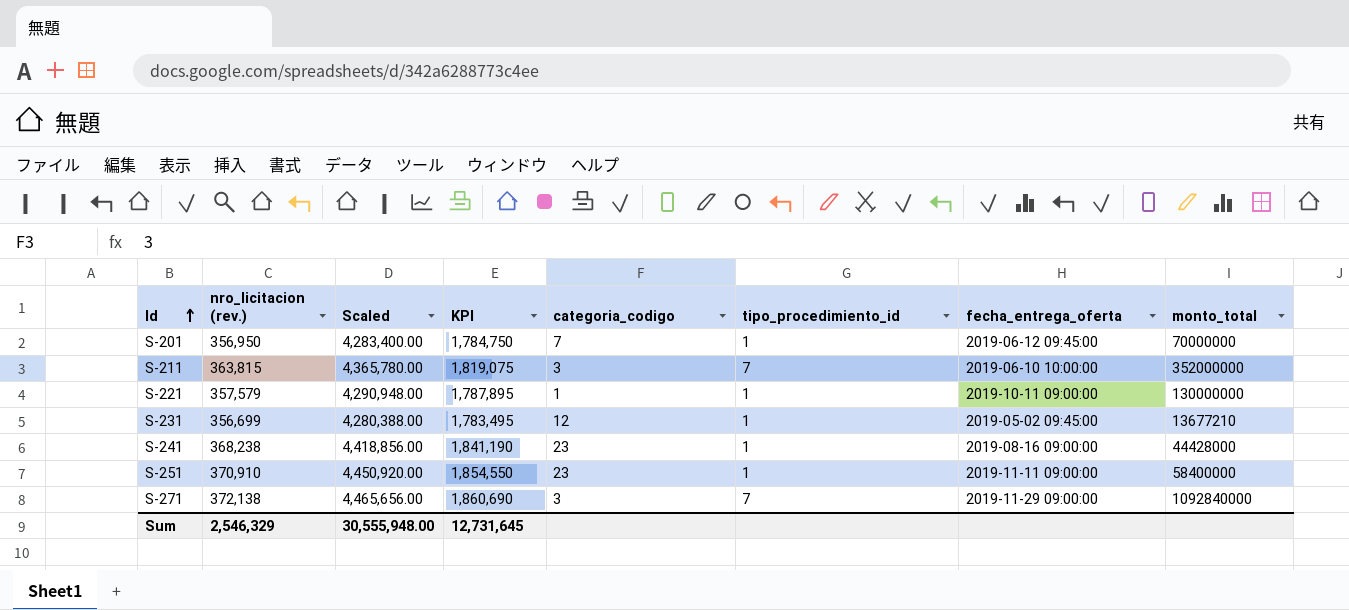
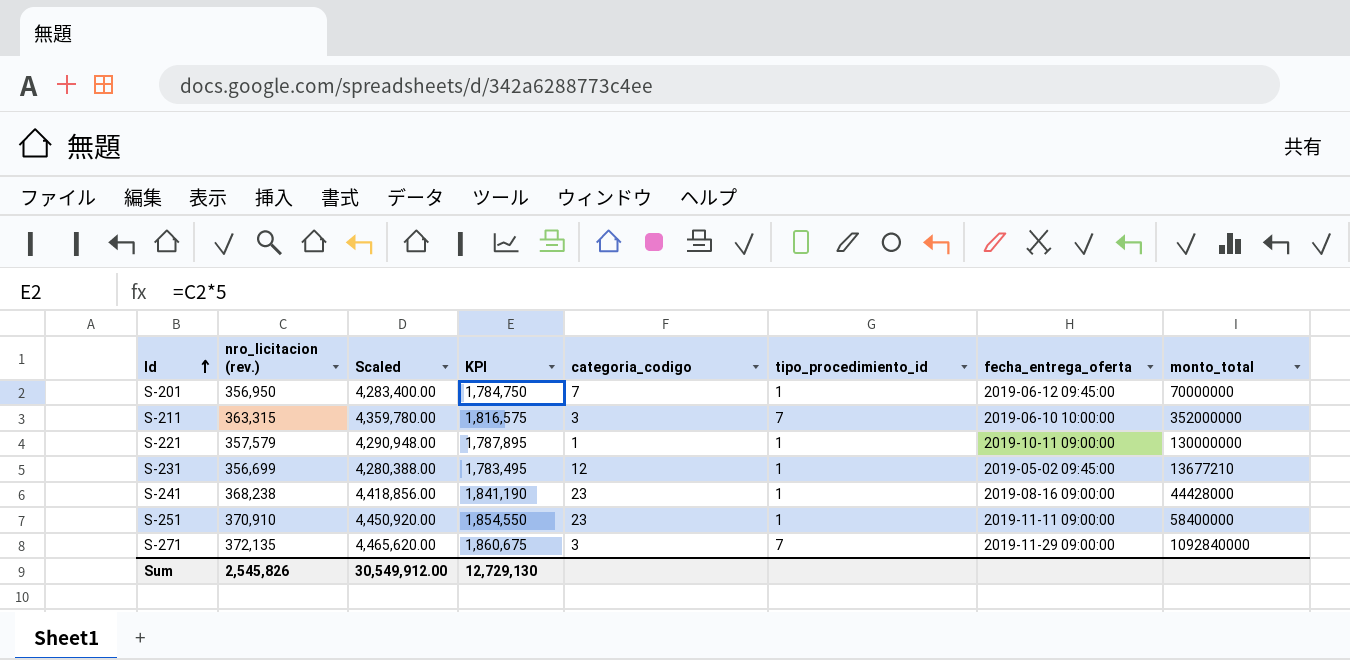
S-211 | nro_licitacion (rev.): 363,815 -> 363,315
S-211 | Scaled: 4,365,780.00 -> 4,359,780.00
S-211 | KPI: 1,819,075 -> 1,816,575
S-271 | nro_licitacion (rev.): 372,138 -> 372,135
S-271 | Scaled: 4,465,656.00 -> 4,465,620.00
S-271 | KPI: 1,860,690 -> 1,860,675
Sum | nro_licitacion (rev.): 2,546,329 -> 2,545,826
Sum | Scaled: 30,555,948.00 -> 30,549,912.00
Sum | KPI: 12,731,645 -> 12,729,130

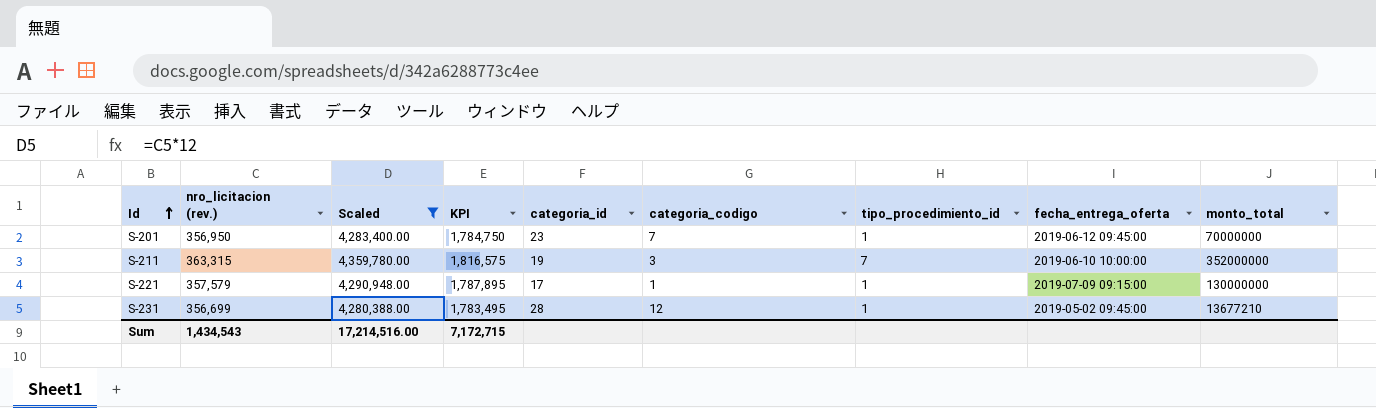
filter: none -> Scaled <= 4,359,780.00
column categoria_id | position: none -> 5
S-221 | fecha_entrega_oferta: 2019-10-11 09:00:00 -> 2019-07-09 09:15:00
Sum | nro_licitacion (rev.): 2,545,826 -> 1,434,543
Sum | Scaled: 30,549,912.00 -> 17,214,516.00
Sum | KPI: 12,729,130 -> 7,172,715

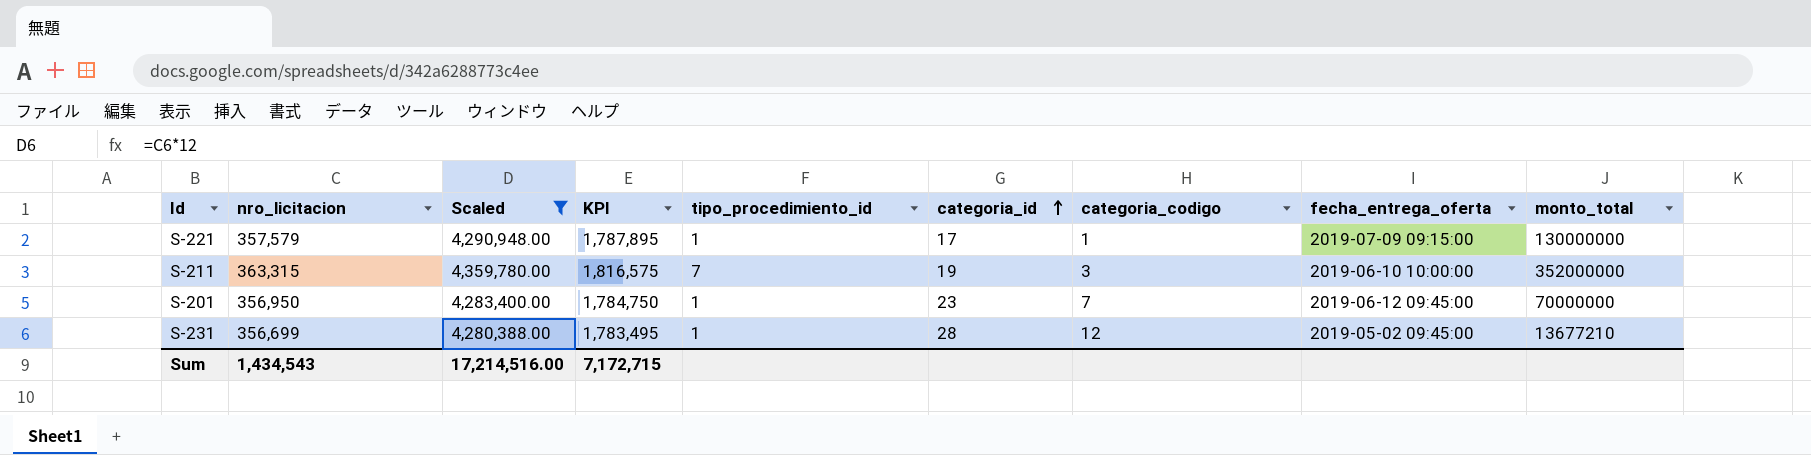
row order: Id ascending -> categoria_id ascending
column name: nro_licitacion (rev.) -> nro_licitacion
column tipo_procedimiento_id | position: 7 -> 5

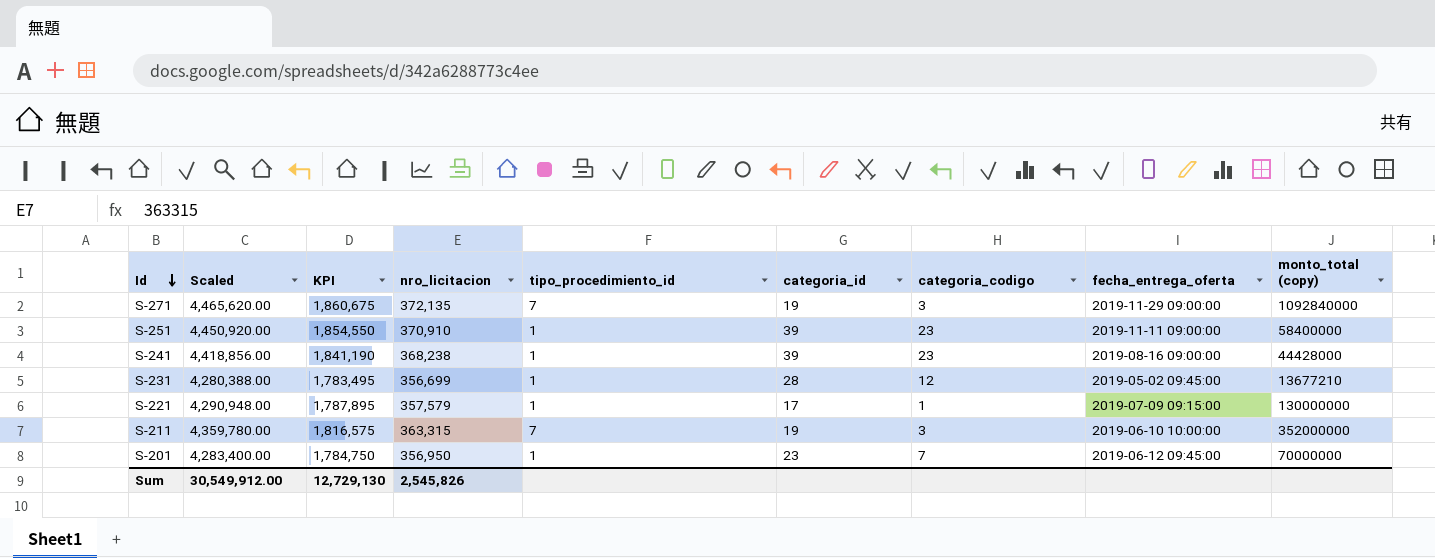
filter: Scaled <= 4,359,780.00 -> none
row order: categoria_id ascending -> Id descending
column nro_licitacion | position: 2 -> 4
column name: monto_total -> monto_total (copy)
Sum | Scaled: 17,214,516.00 -> 30,549,912.00
Sum | KPI: 7,172,715 -> 12,729,130
Sum | nro_licitacion: 1,434,543 -> 2,545,826

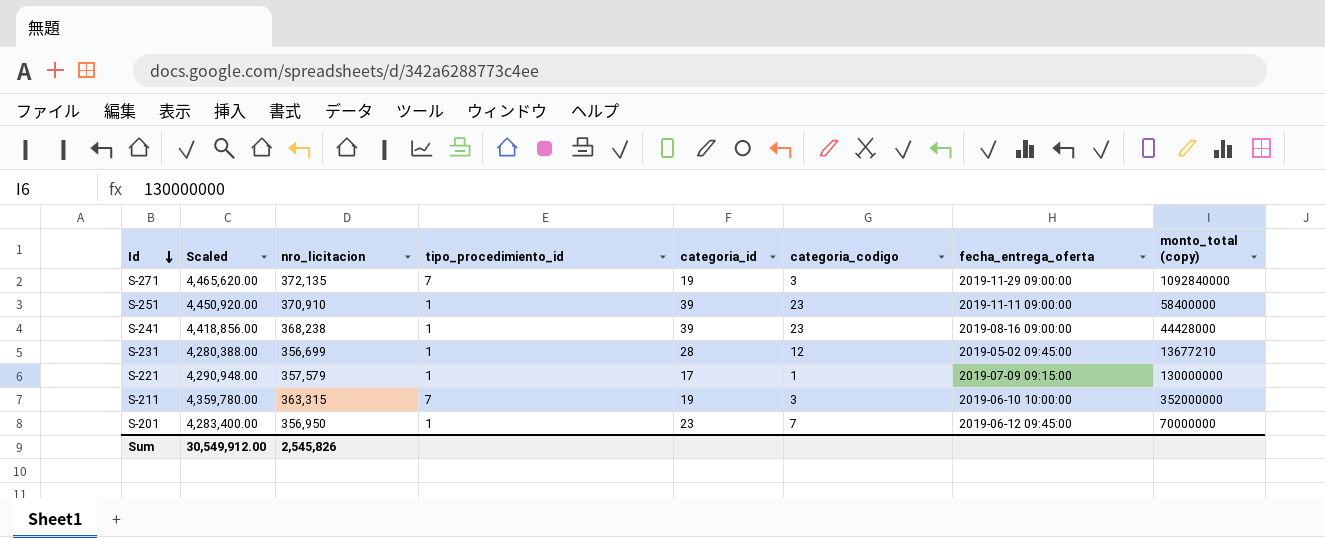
column KPI | formula: [nro_licitacion] * 5 -> none

